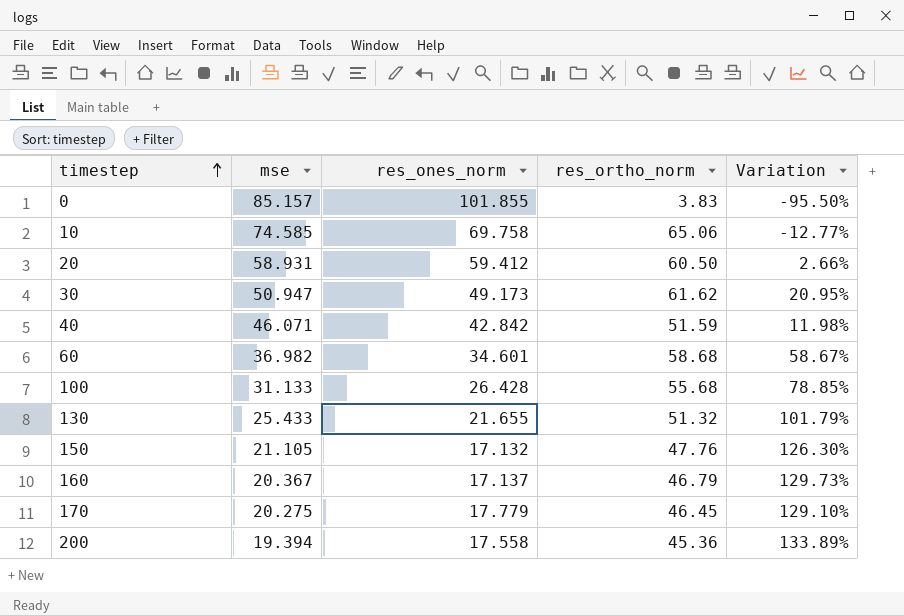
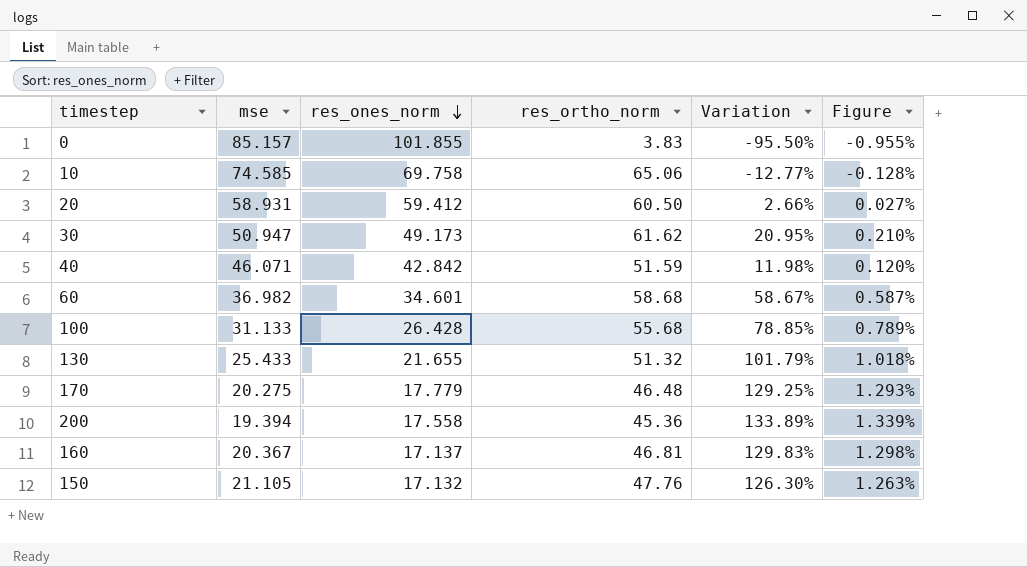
row order: timestep ascending -> res_ones_norm descending
column Figure | formula: none -> [Variation] * 0.01
170 | res_ortho_norm: 46.45 -> 46.48
170 | Variation: 129.10% -> 129.25%
160 | res_ortho_norm: 46.79 -> 46.81
160 | Variation: 129.73% -> 129.83%

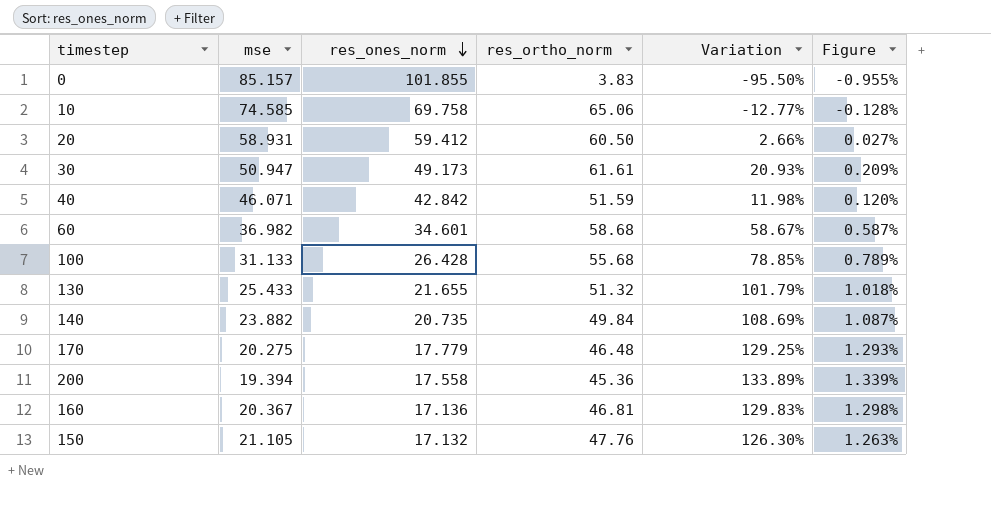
30 | res_ortho_norm: 61.62 -> 61.61
30 | Variation: 20.95% -> 20.93%
30 | Figure: 0.210% -> 0.209%
row 140: none -> 23.882 | 20.735 | 49.84 | 108.69% | 1.087%
160 | res_ones_norm: 17.137 -> 17.136

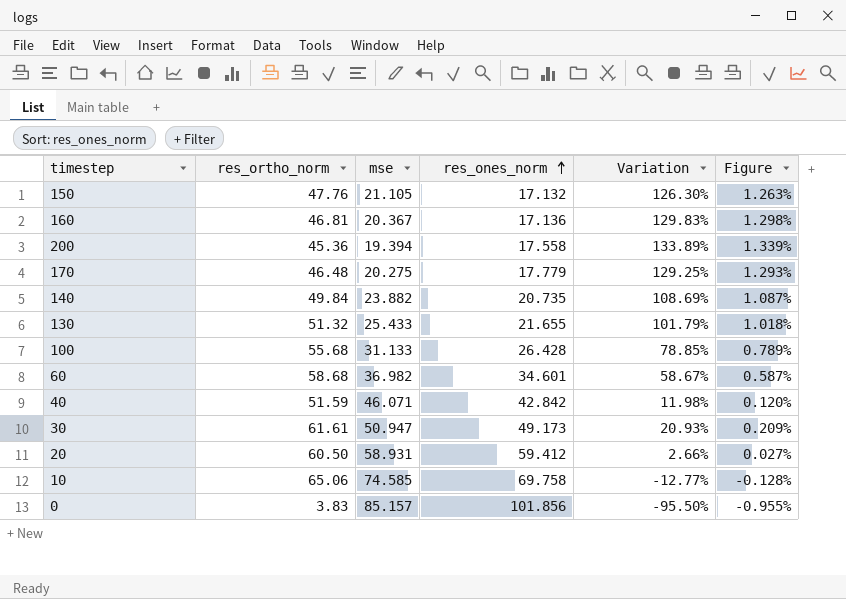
row order: res_ones_norm descending -> res_ones_norm ascending
column res_ortho_norm | position: 4 -> 2
0 | res_ones_norm: 101.855 -> 101.856

